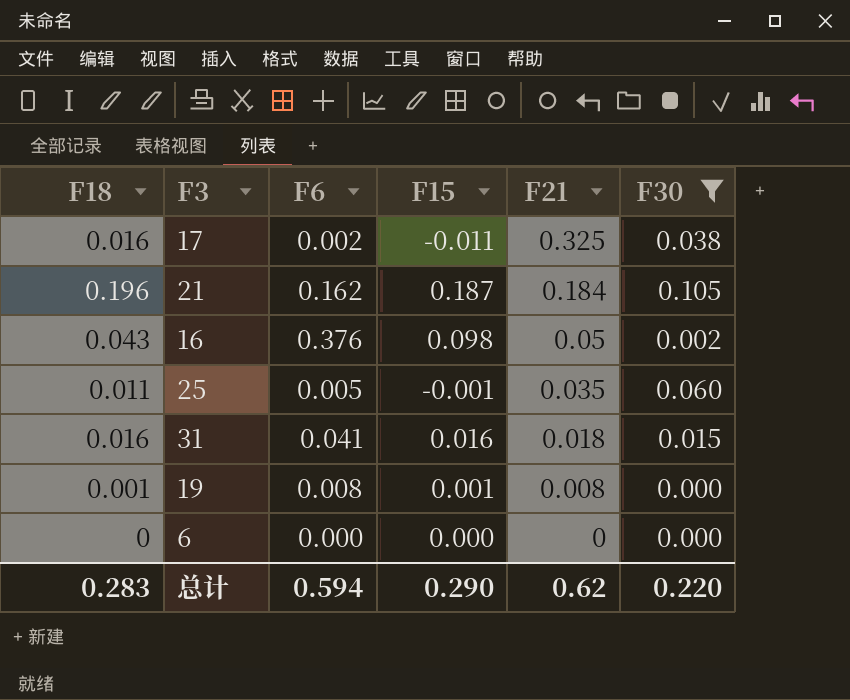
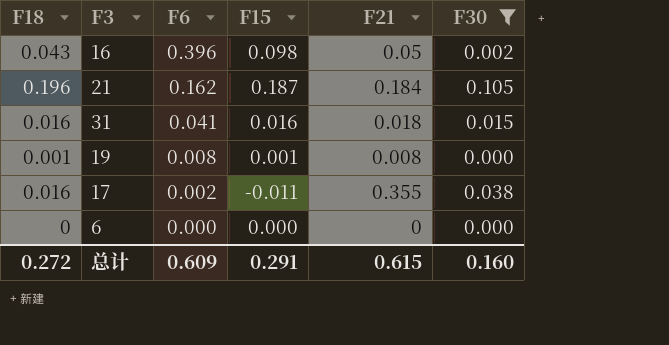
row order: F21 descending -> F6 descending
row 25: 0.011 | 0.005 | -0.001 | 0.035 | 0.060 -> none
16 | F6: 0.376 -> 0.396
17 | F21: 0.325 -> 0.355
总计 | F18: 0.283 -> 0.272
总计 | F6: 0.594 -> 0.609
总计 | F15: 0.290 -> 0.291
总计 | F21: 0.62 -> 0.615
总计 | F30: 0.220 -> 0.160

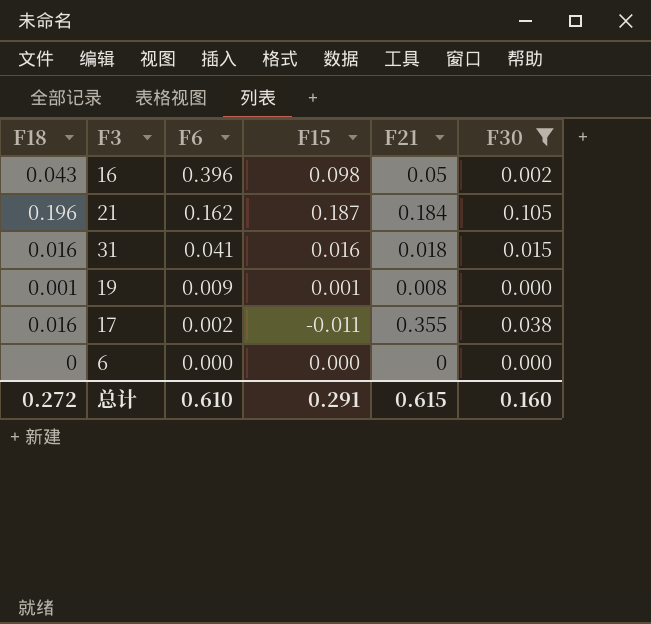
19 | F6: 0.008 -> 0.009
总计 | F6: 0.609 -> 0.610

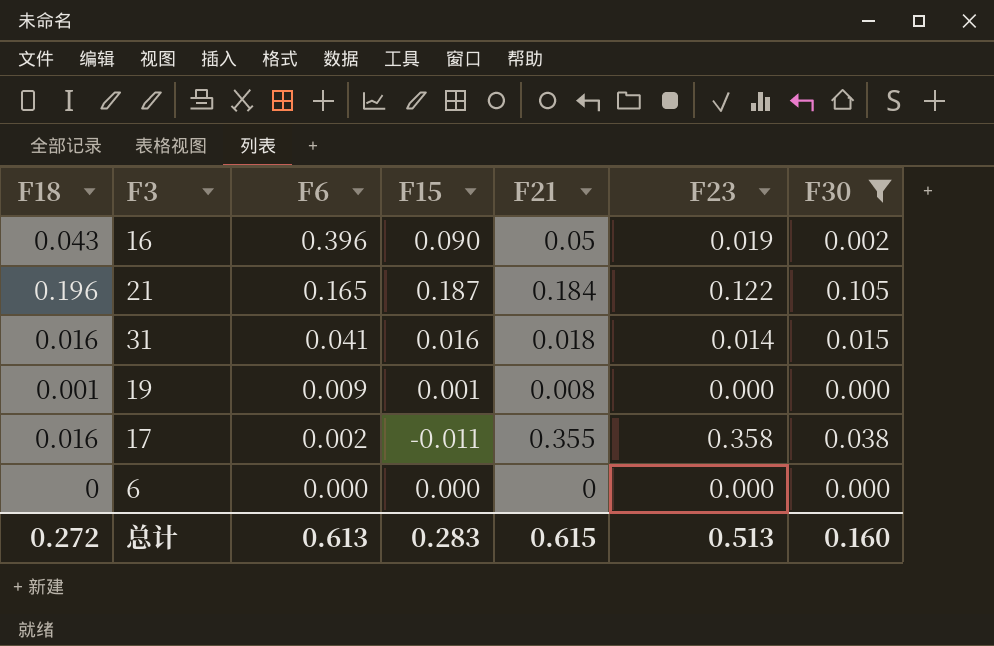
column F23 | position: none -> 6
16 | F15: 0.098 -> 0.090
21 | F6: 0.162 -> 0.165
总计 | F6: 0.610 -> 0.613
总计 | F15: 0.291 -> 0.283

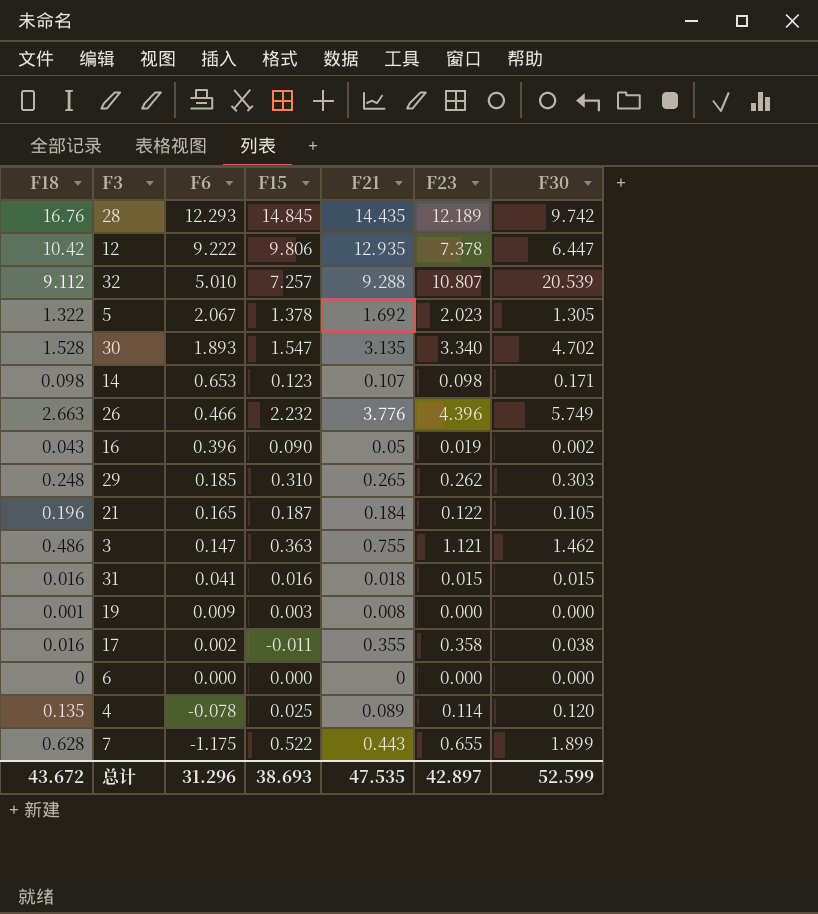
filter: F30 <= 0.105 -> none
31 | F23: 0.014 -> 0.015
19 | F15: 0.001 -> 0.003
总计 | F18: 0.272 -> 43.672
总计 | F6: 0.613 -> 31.296
总计 | F15: 0.283 -> 38.693
总计 | F21: 0.615 -> 47.535
总计 | F23: 0.513 -> 42.897
总计 | F30: 0.160 -> 52.599

